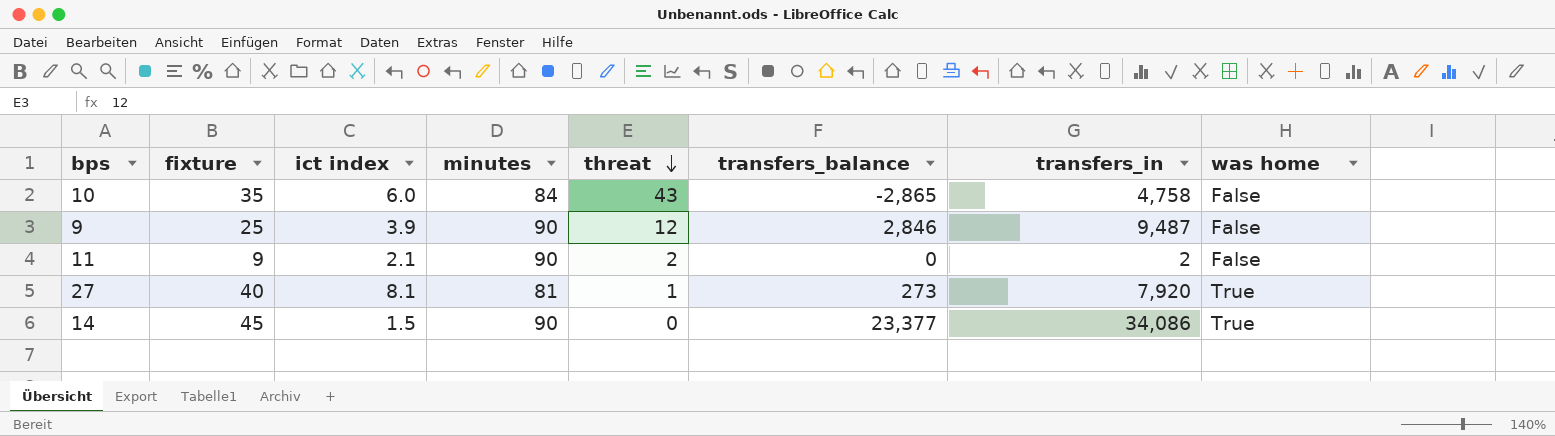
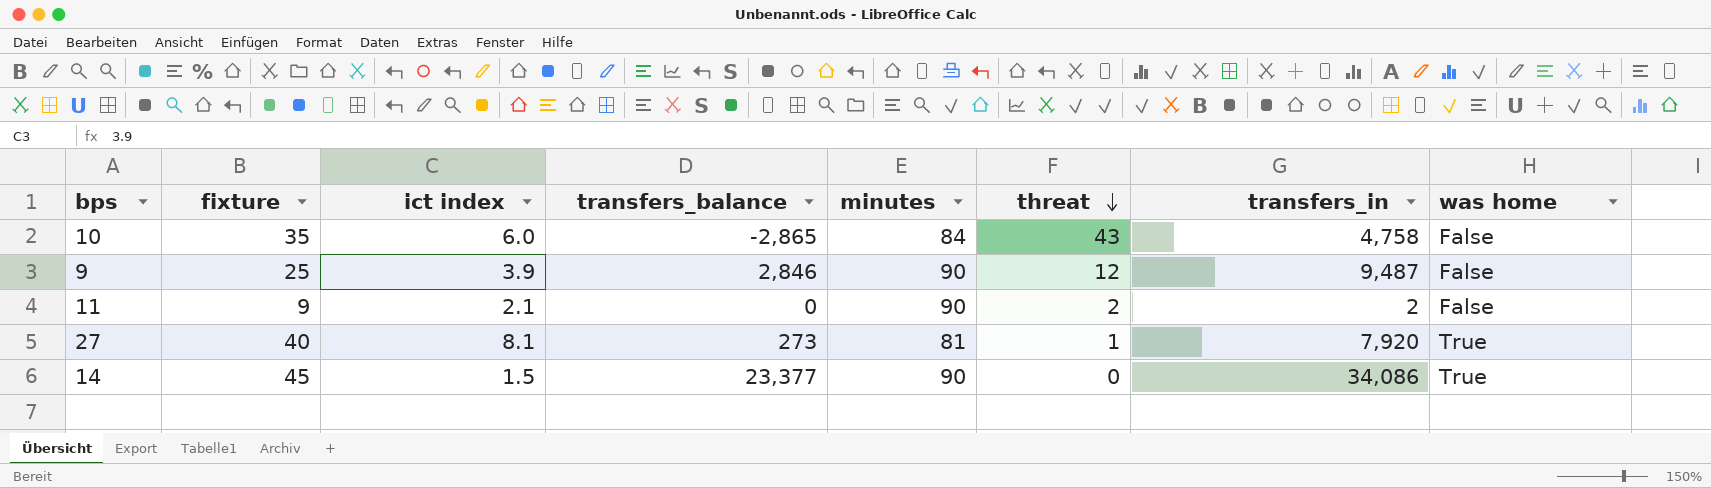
column transfers_balance | position: 6 -> 4

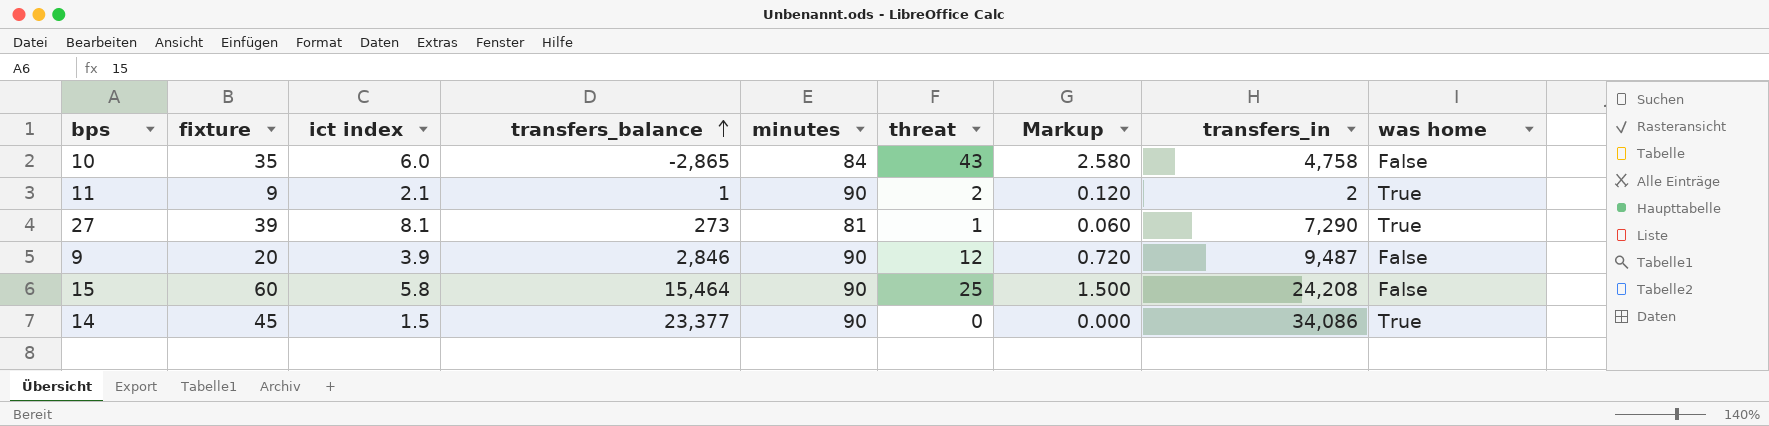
row order: threat descending -> transfers_balance ascending
column Markup | formula: none -> [threat] * 0.06
11 | transfers_balance: 0 -> 1
11 | was home: False -> True
27 | fixture: 40 -> 39
27 | transfers_in: 7,920 -> 7,290
9 | fixture: 25 -> 20
row 15: none -> 60 | 5.8 | 15,464 | 90 | 25 | 1.500 | 24,208 | False

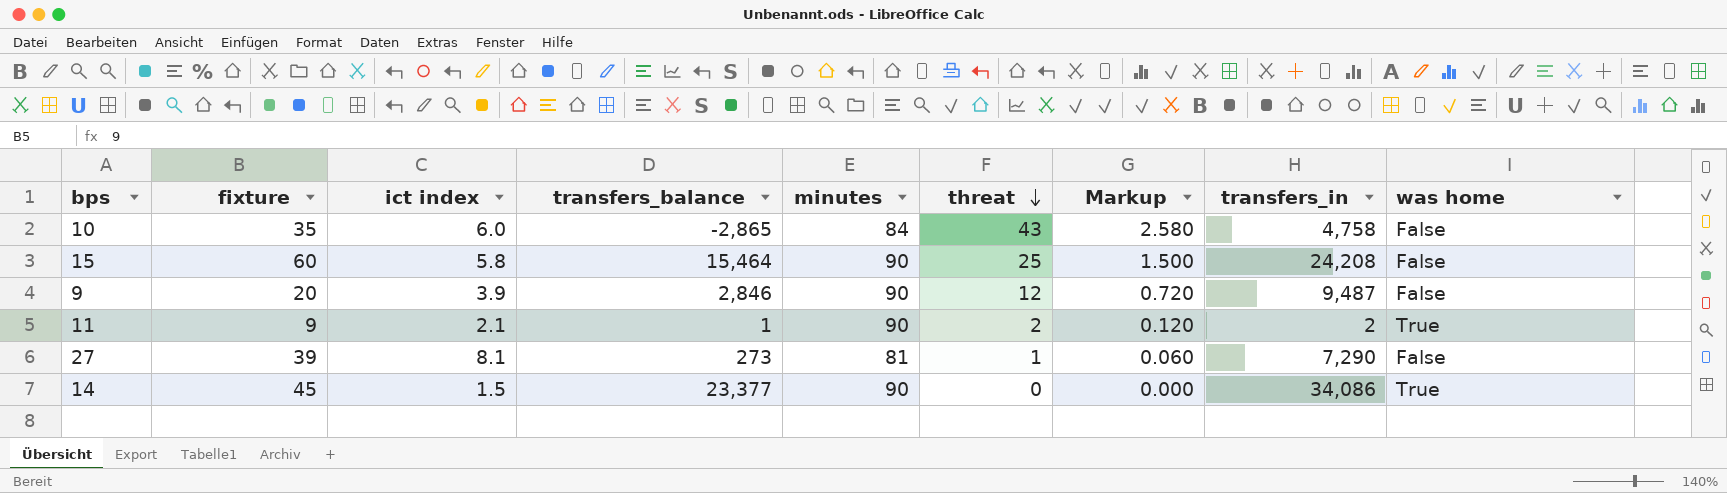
row order: transfers_balance ascending -> threat descending
27 | was home: True -> False

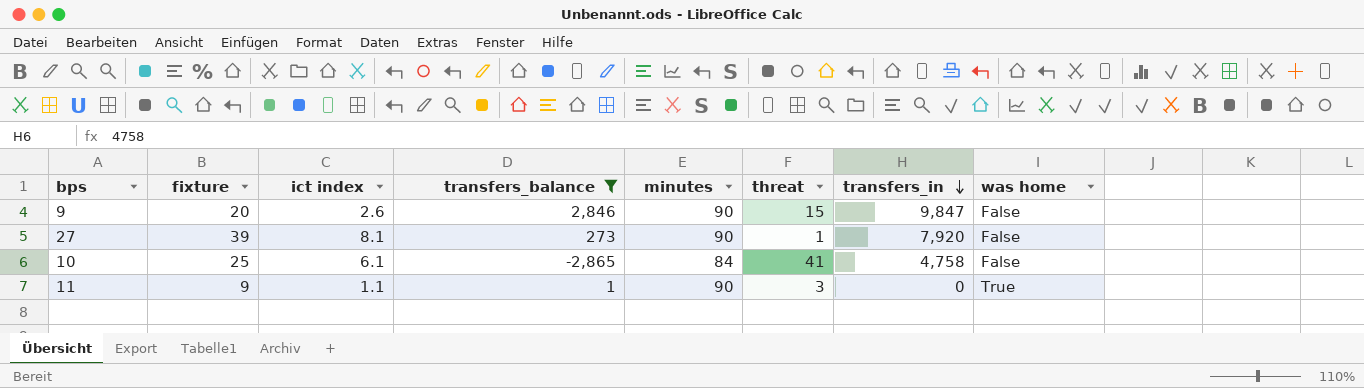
filter: none -> transfers_balance <= 2,846
row order: threat descending -> transfers_in descending
column Markup | formula: [threat] * 0.06 -> none
9 | ict index: 3.9 -> 2.6
9 | threat: 12 -> 15
9 | transfers_in: 9,487 -> 9,847
27 | minutes: 81 -> 90
27 | transfers_in: 7,290 -> 7,920
10 | fixture: 35 -> 25
10 | ict index: 6.0 -> 6.1
10 | threat: 43 -> 41
11 | ict index: 2.1 -> 1.1
11 | threat: 2 -> 3
11 | transfers_in: 2 -> 0

